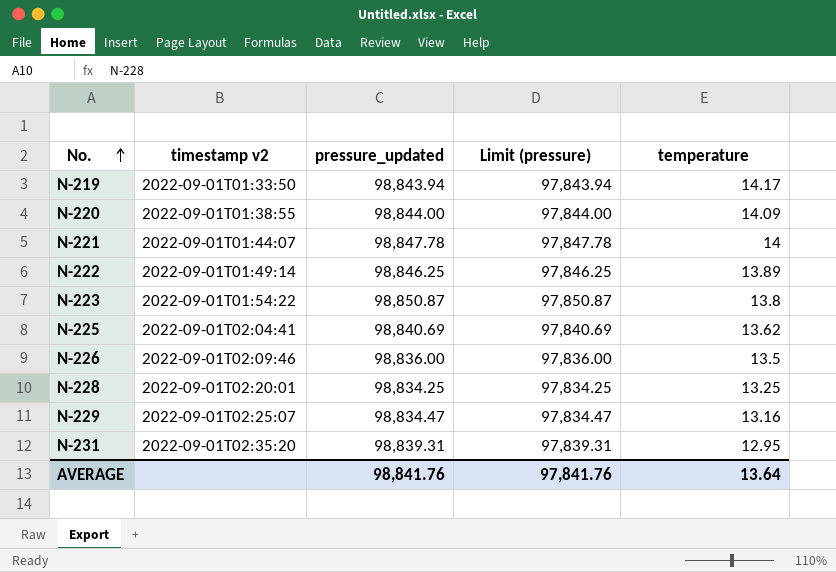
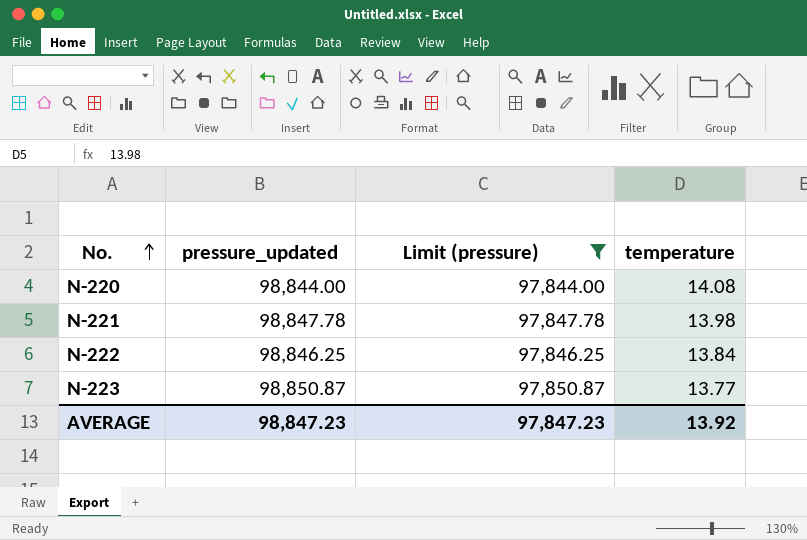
filter: none -> Limit (pressure) >= 97,844.00
column timestamp v2 | position: 2 -> none
N-220 | temperature: 14.09 -> 14.08
N-221 | temperature: 14 -> 13.98
N-222 | temperature: 13.89 -> 13.84
N-223 | temperature: 13.8 -> 13.77
AVERAGE | pressure_updated: 98,841.76 -> 98,847.23
AVERAGE | Limit (pressure): 97,841.76 -> 97,847.23
AVERAGE | temperature: 13.64 -> 13.92

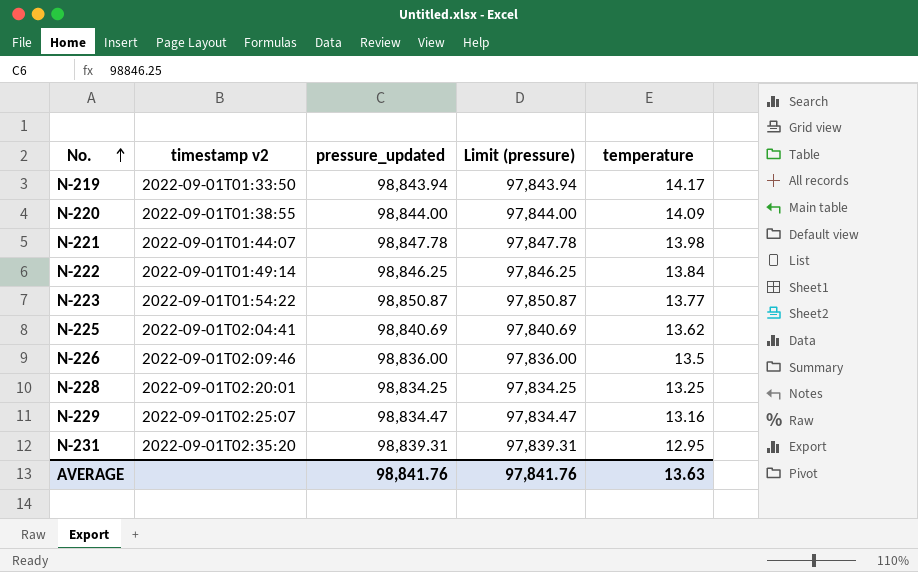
filter: Limit (pressure) >= 97,844.00 -> none
column timestamp v2 | position: none -> 2
N-220 | temperature: 14.08 -> 14.09
AVERAGE | pressure_updated: 98,847.23 -> 98,841.76
AVERAGE | Limit (pressure): 97,847.23 -> 97,841.76
AVERAGE | temperature: 13.92 -> 13.63

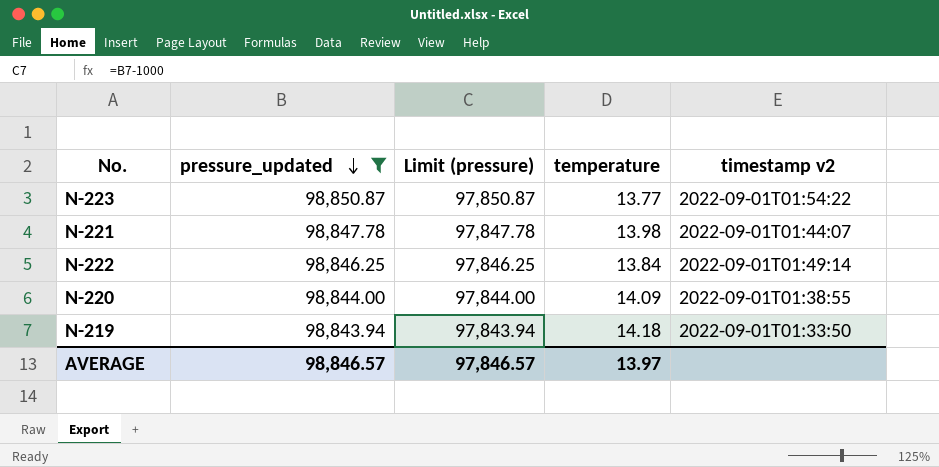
filter: none -> pressure_updated >= 98,843.94
row order: No. ascending -> pressure_updated descending
column timestamp v2 | position: 2 -> 5
N-219 | temperature: 14.17 -> 14.18
AVERAGE | pressure_updated: 98,841.76 -> 98,846.57
AVERAGE | Limit (pressure): 97,841.76 -> 97,846.57
AVERAGE | temperature: 13.63 -> 13.97

